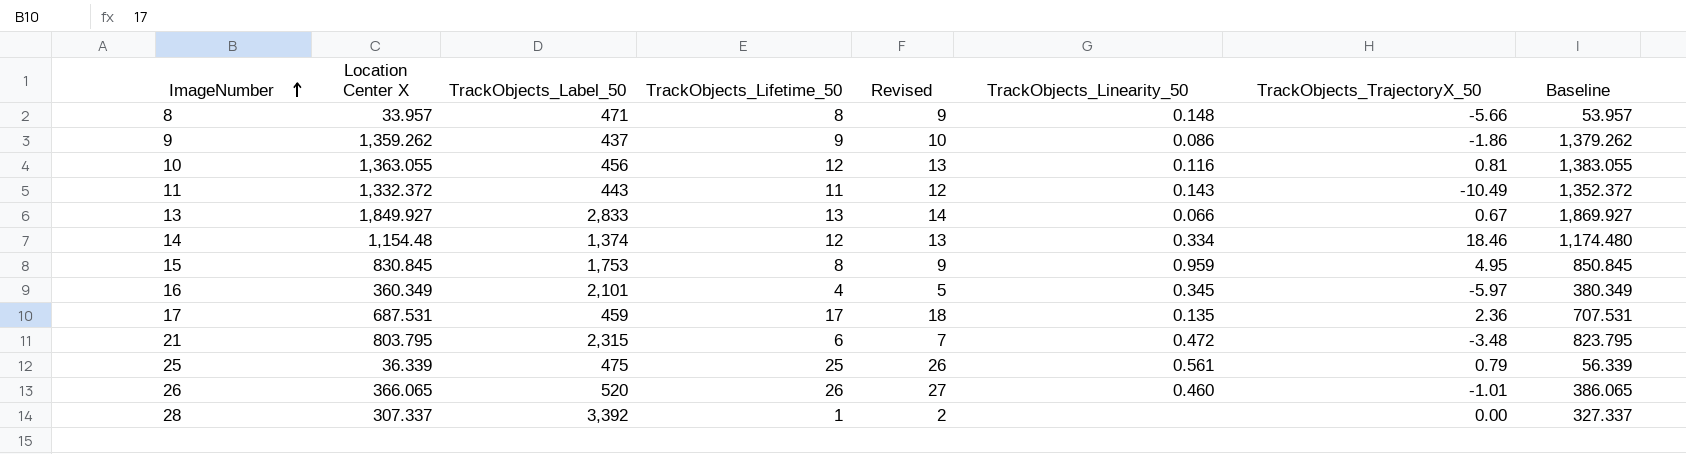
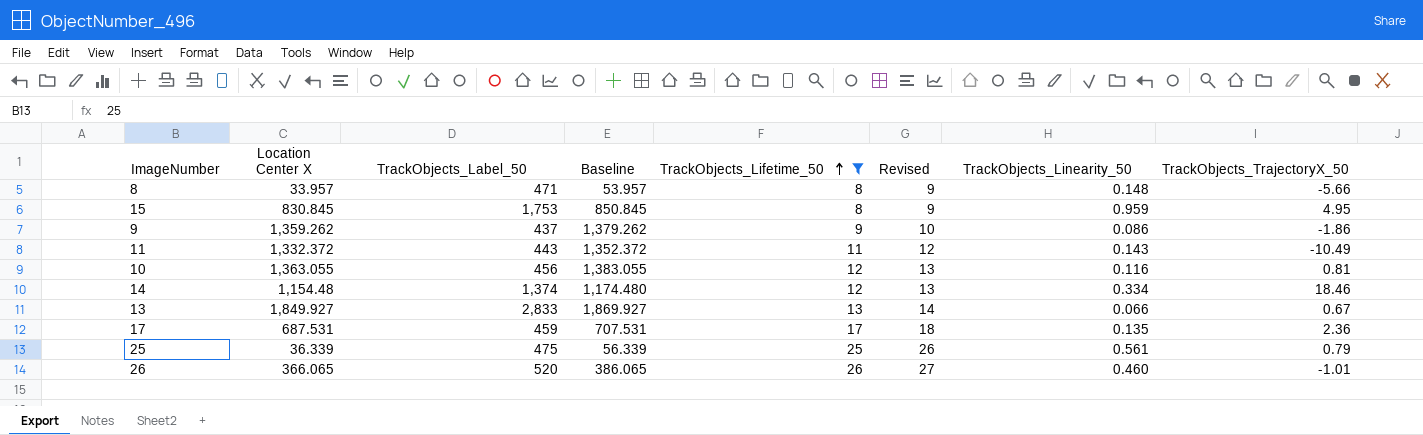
filter: none -> TrackObjects_Lifetime_50 >= 8
row order: ImageNumber ascending -> TrackObjects_Lifetime_50 ascending
column Baseline | position: 8 -> 4

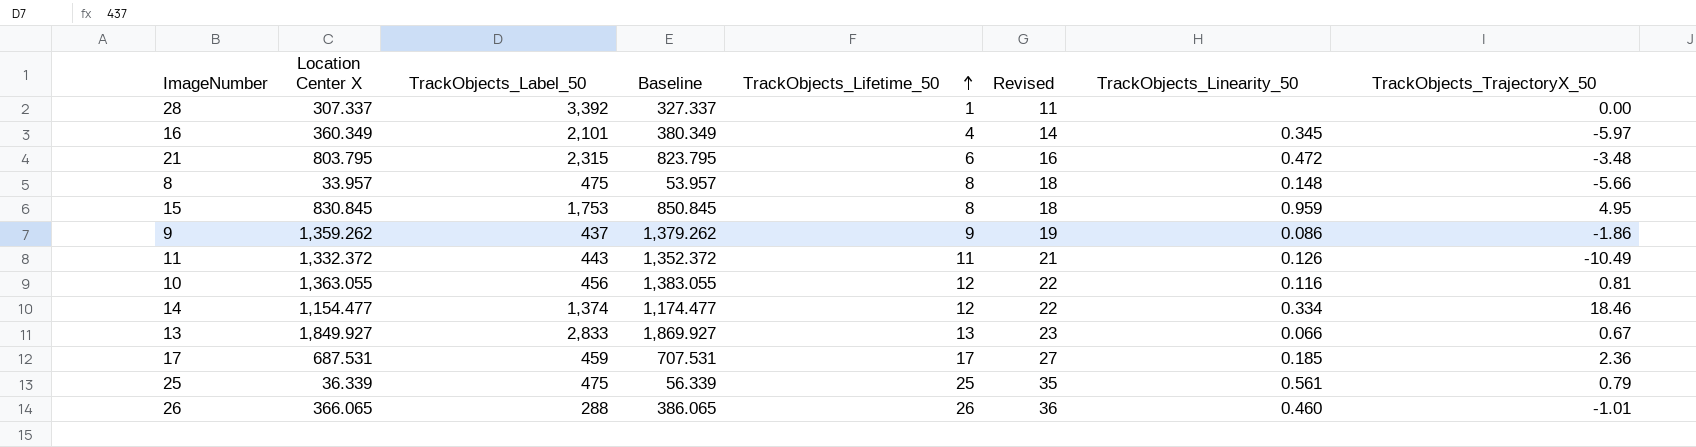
filter: TrackObjects_Lifetime_50 >= 8 -> none
column Revised | formula: [TrackObjects_Lifetime_50] + 1 -> [TrackObjects_Lifetime_50] + 10
8 | TrackObjects_Label_50: 471 -> 475
11 | TrackObjects_Linearity_50: 0.143 -> 0.126
14 | Location Center X: 1,154.48 -> 1,154.477
14 | Baseline: 1,174.480 -> 1,174.477
17 | TrackObjects_Linearity_50: 0.135 -> 0.185
26 | TrackObjects_Label_50: 520 -> 288

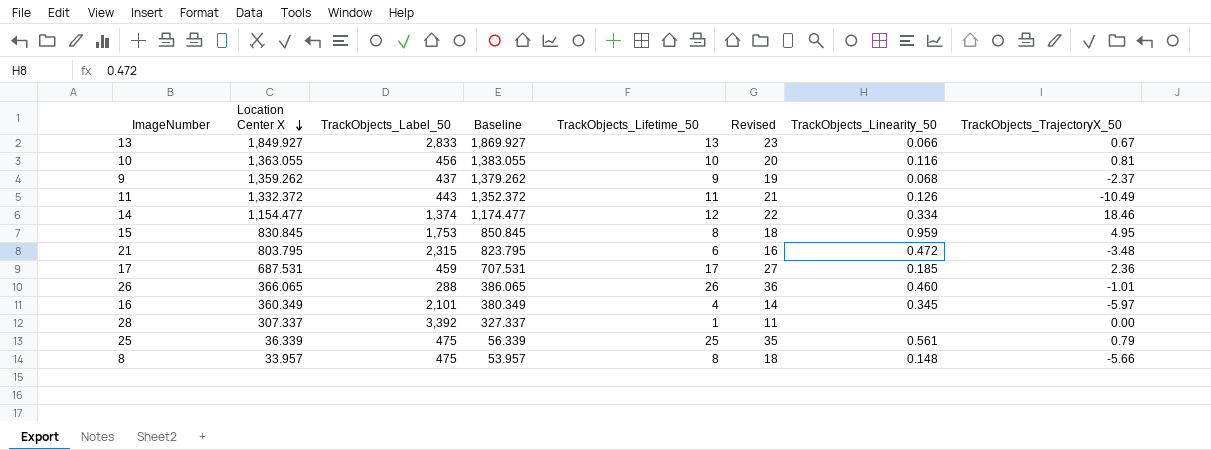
row order: TrackObjects_Lifetime_50 ascending -> Location Center X descending
10 | TrackObjects_Lifetime_50: 12 -> 10
10 | Revised: 22 -> 20
9 | TrackObjects_Linearity_50: 0.086 -> 0.068
9 | TrackObjects_TrajectoryX_50: -1.86 -> -2.37

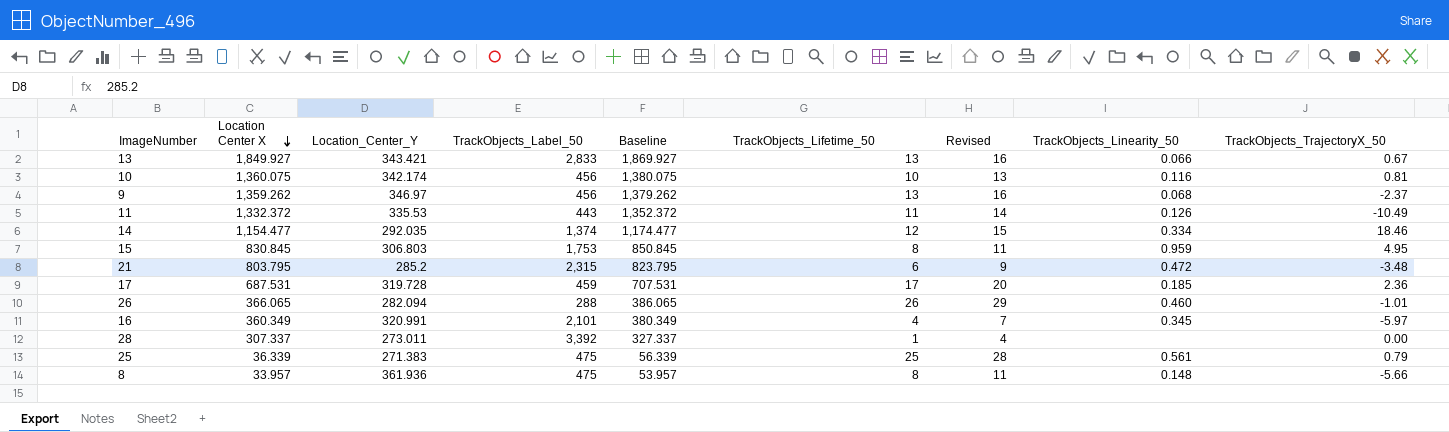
column Location_Center_Y | position: none -> 3
column Revised | formula: [TrackObjects_Lifetime_50] + 10 -> [TrackObjects_Lifetime_50] + 3
10 | Location Center X: 1,363.055 -> 1,360.075
10 | Baseline: 1,383.055 -> 1,380.075
9 | TrackObjects_Label_50: 437 -> 456
9 | TrackObjects_Lifetime_50: 9 -> 13

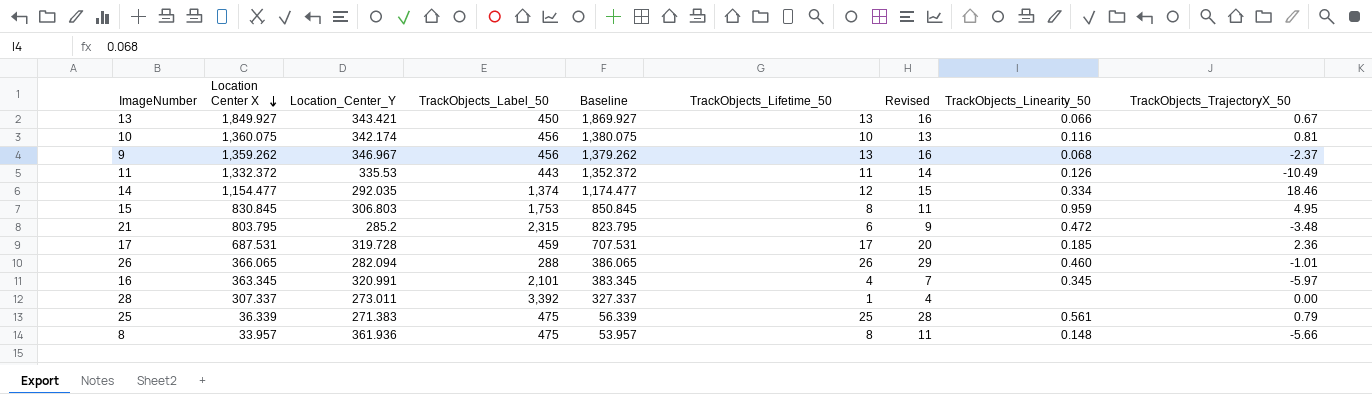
13 | TrackObjects_Label_50: 2,833 -> 450
9 | Location_Center_Y: 346.97 -> 346.967
16 | Location Center X: 360.349 -> 363.345
16 | Baseline: 380.349 -> 383.345

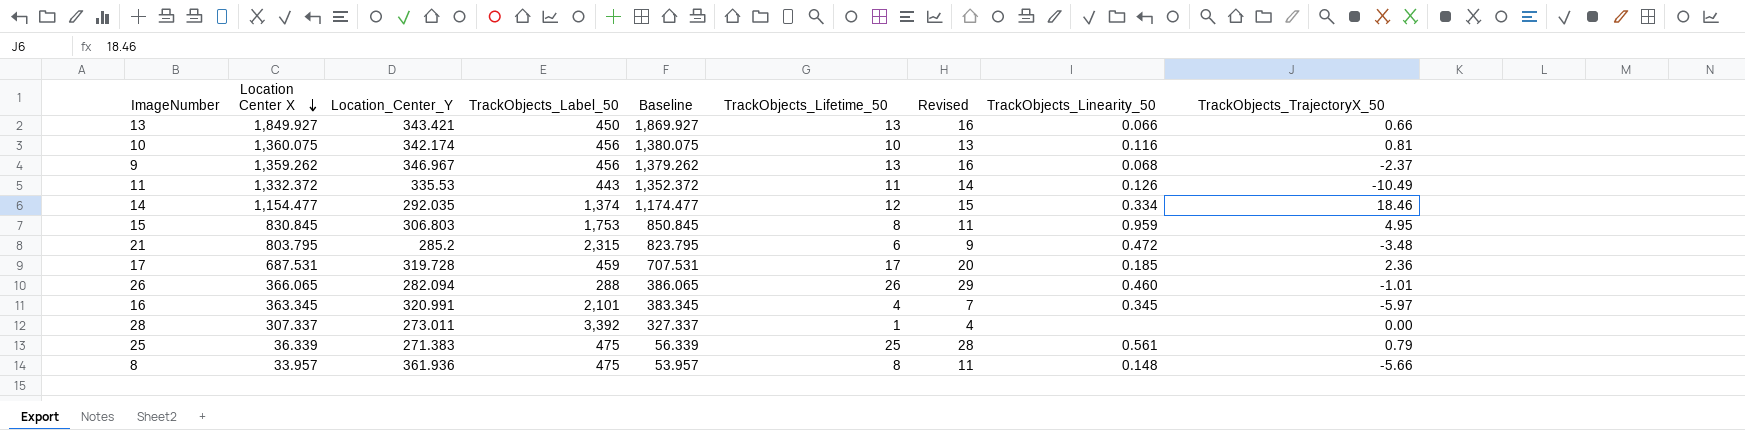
13 | TrackObjects_TrajectoryX_50: 0.67 -> 0.66

